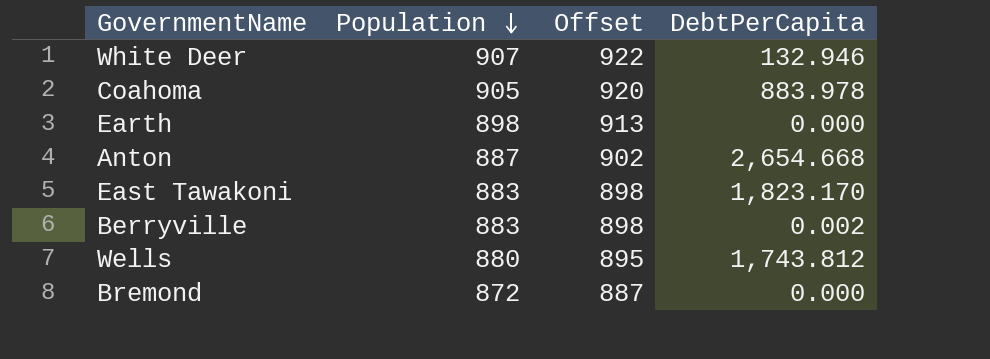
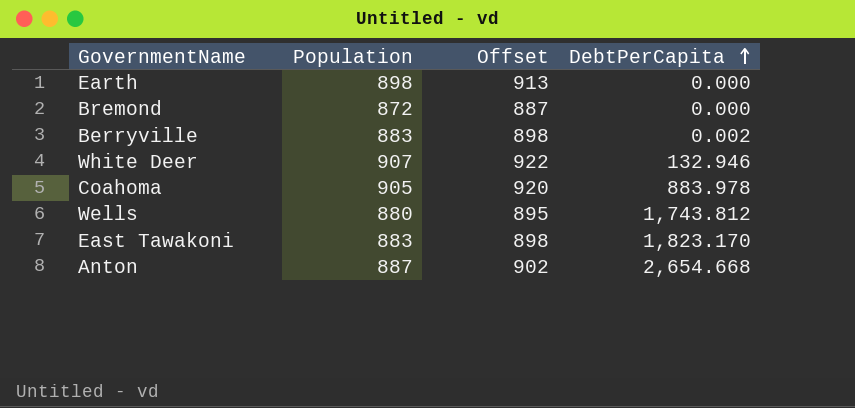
row order: Population descending -> DebtPerCapita ascending

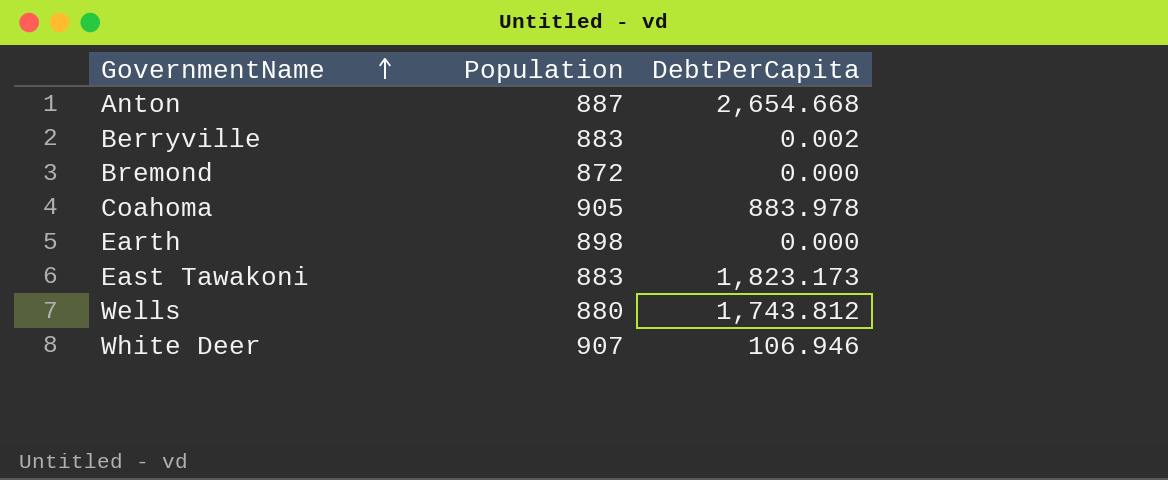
row order: DebtPerCapita ascending -> GovernmentName ascending
column Offset | formula: [Population] + 15 -> none
East Tawakoni | DebtPerCapita: 1,823.170 -> 1,823.173
White Deer | DebtPerCapita: 132.946 -> 106.946

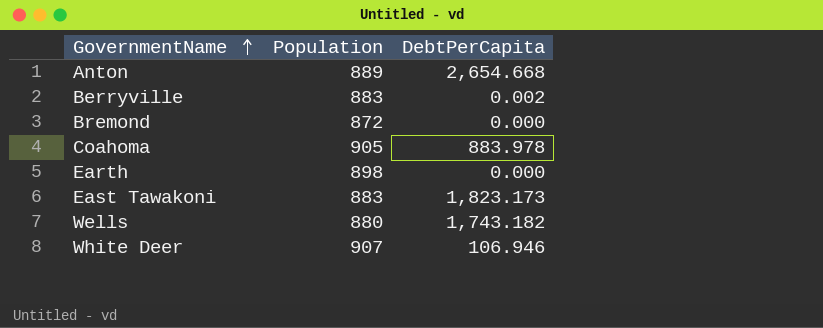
Anton | Population: 887 -> 889
Wells | DebtPerCapita: 1,743.812 -> 1,743.182

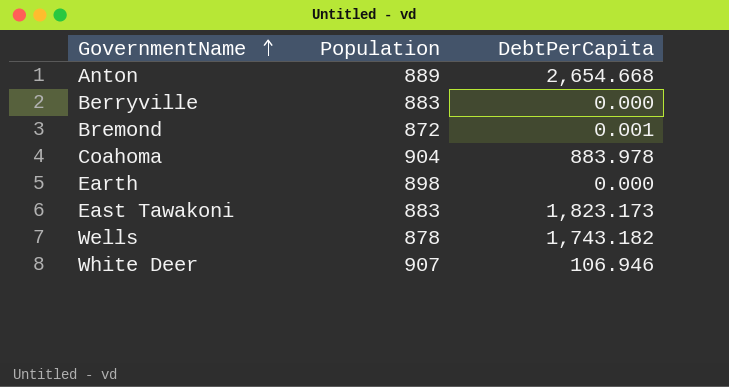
Berryville | DebtPerCapita: 0.002 -> 0.000
Bremond | DebtPerCapita: 0.000 -> 0.001
Coahoma | Population: 905 -> 904
Wells | Population: 880 -> 878

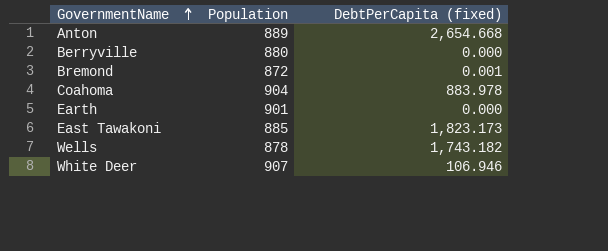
column name: DebtPerCapita -> DebtPerCapita (fixed)
Berryville | Population: 883 -> 880
Earth | Population: 898 -> 901
East Tawakoni | Population: 883 -> 885

